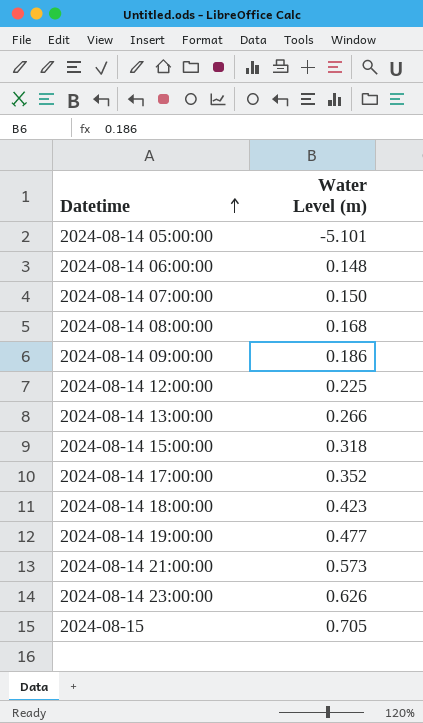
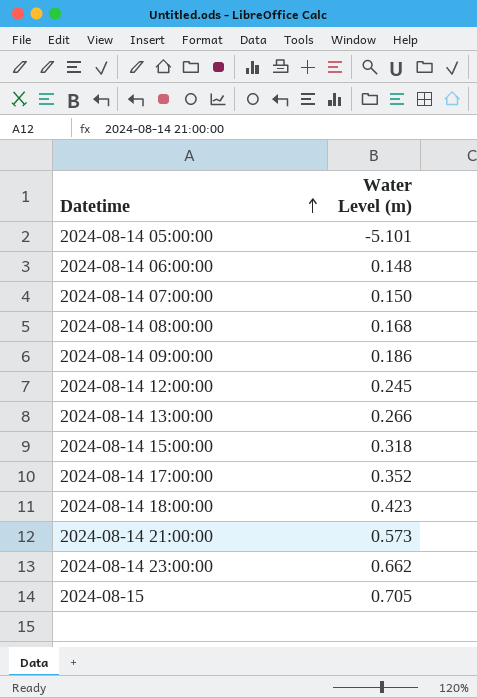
row 2024-08-14 19:00:00: 0.477 -> none
2024-08-14 12:00:00 | Water Level (m): 0.225 -> 0.245
2024-08-14 23:00:00 | Water Level (m): 0.626 -> 0.662

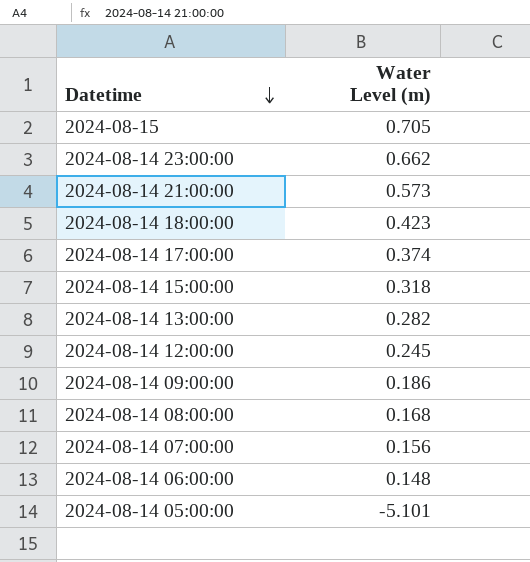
row order: Datetime ascending -> Datetime descending
2024-08-14 17:00:00 | Water Level (m): 0.352 -> 0.374
2024-08-14 13:00:00 | Water Level (m): 0.266 -> 0.282
2024-08-14 07:00:00 | Water Level (m): 0.150 -> 0.156

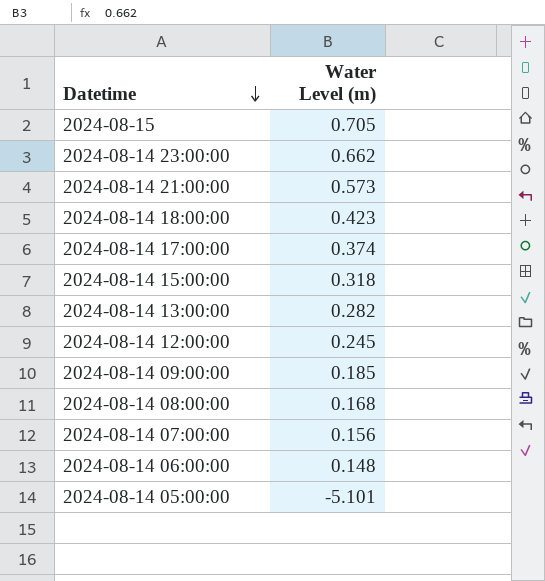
2024-08-14 09:00:00 | Water Level (m): 0.186 -> 0.185

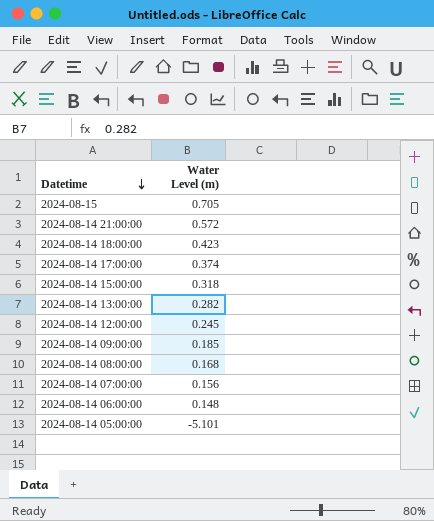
row 2024-08-14 23:00:00: 0.662 -> none
2024-08-14 21:00:00 | Water Level (m): 0.573 -> 0.572

